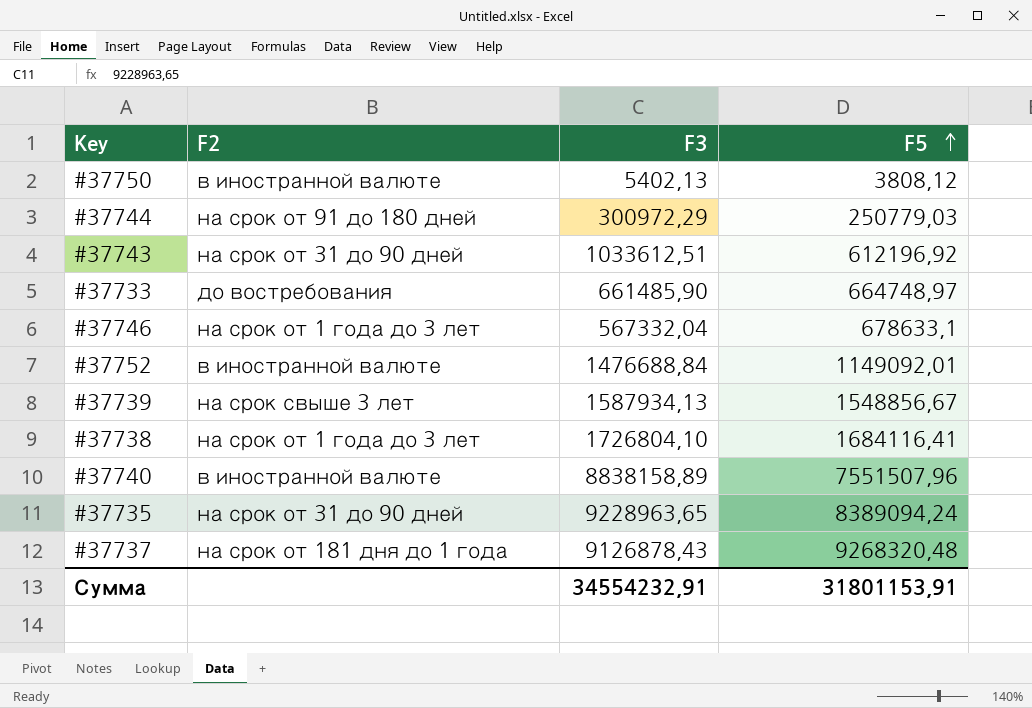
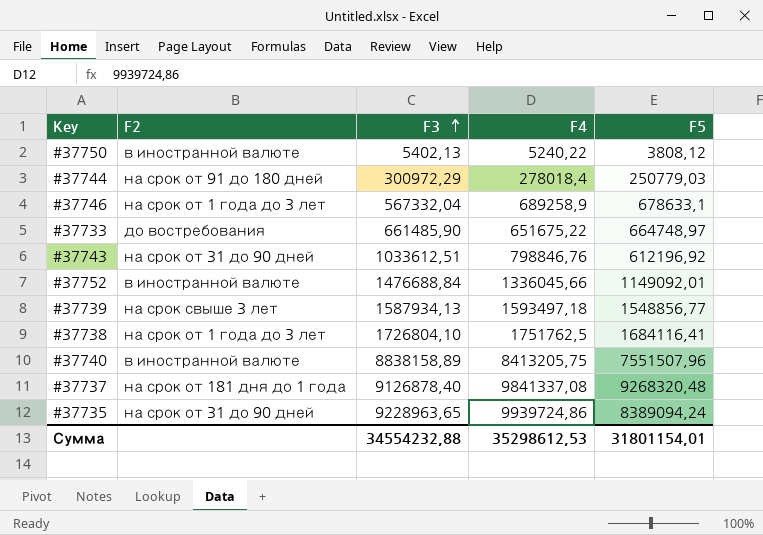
row order: F5 ascending -> F3 ascending
column F4 | position: none -> 4
#37739 | F5: 1548856,67 -> 1548856,77
#37737 | F3: 9126878,43 -> 9126878,40
Сумма | F3: 34554232,91 -> 34554232,88
Сумма | F5: 31801153,91 -> 31801154,01

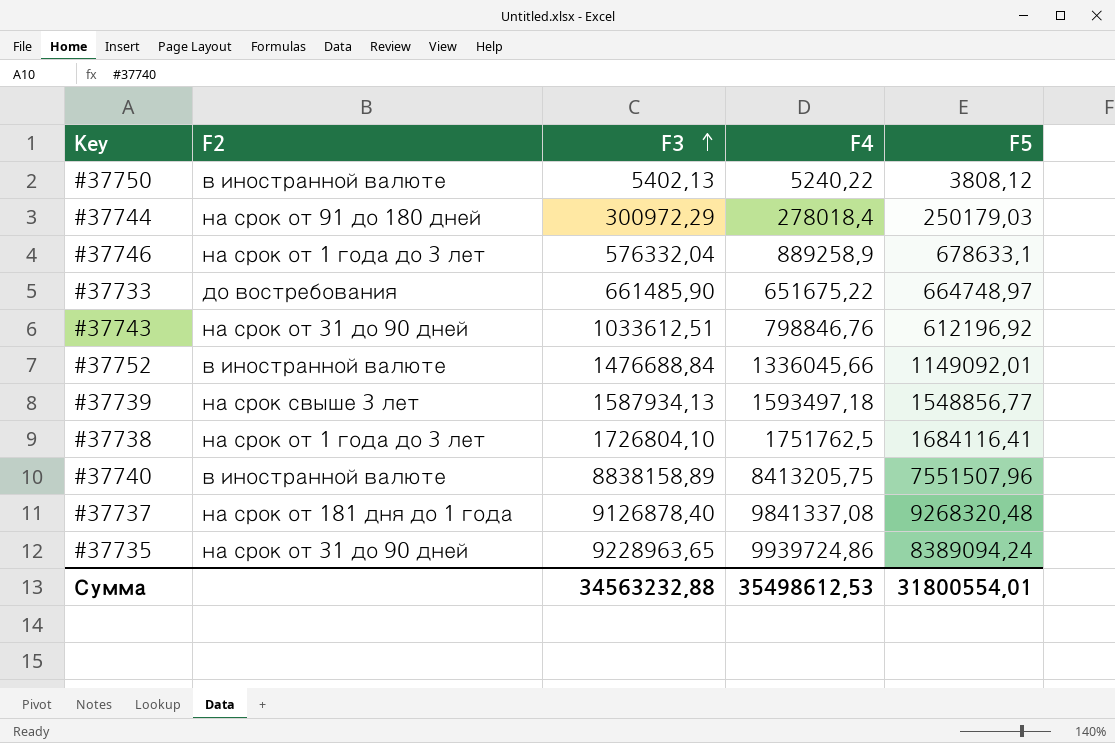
#37744 | F5: 250779,03 -> 250179,03
#37746 | F3: 567332,04 -> 576332,04
#37746 | F4: 689258,9 -> 889258,9
Сумма | F3: 34554232,88 -> 34563232,88
Сумма | F4: 35298612,53 -> 35498612,53
Сумма | F5: 31801154,01 -> 31800554,01

